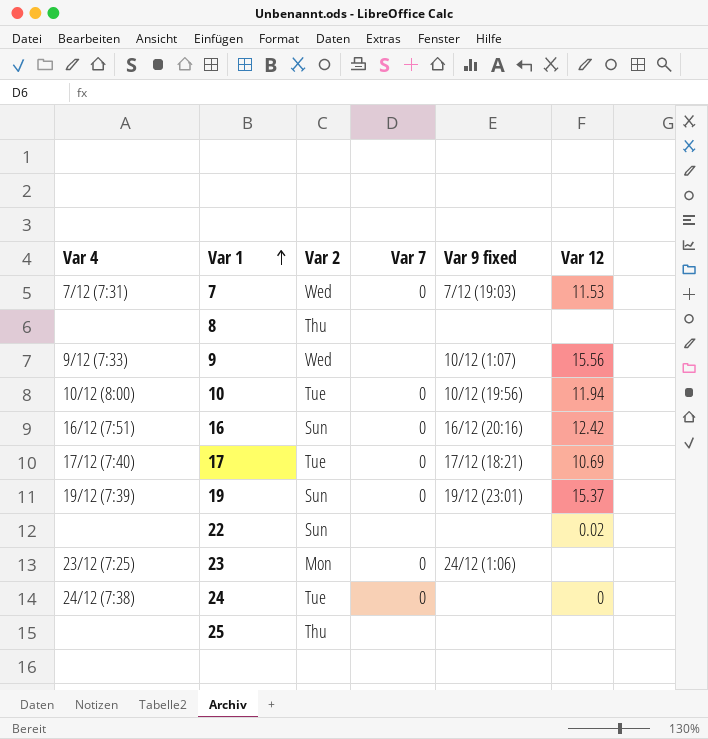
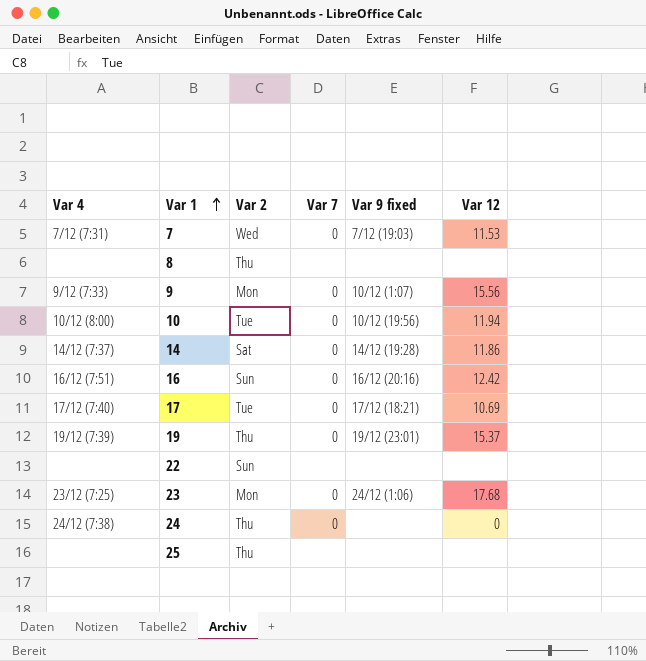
9 | Var 2: Wed -> Mon
9 | Var 7: none -> 0
row 14: none -> 14/12 (7:37) | Sat | 0 | 14/12 (19:28) | 11.86
19 | Var 2: Sun -> Thu
22 | Var 12: 0.02 -> none
23 | Var 12: none -> 17.68
24 | Var 2: Tue -> Thu

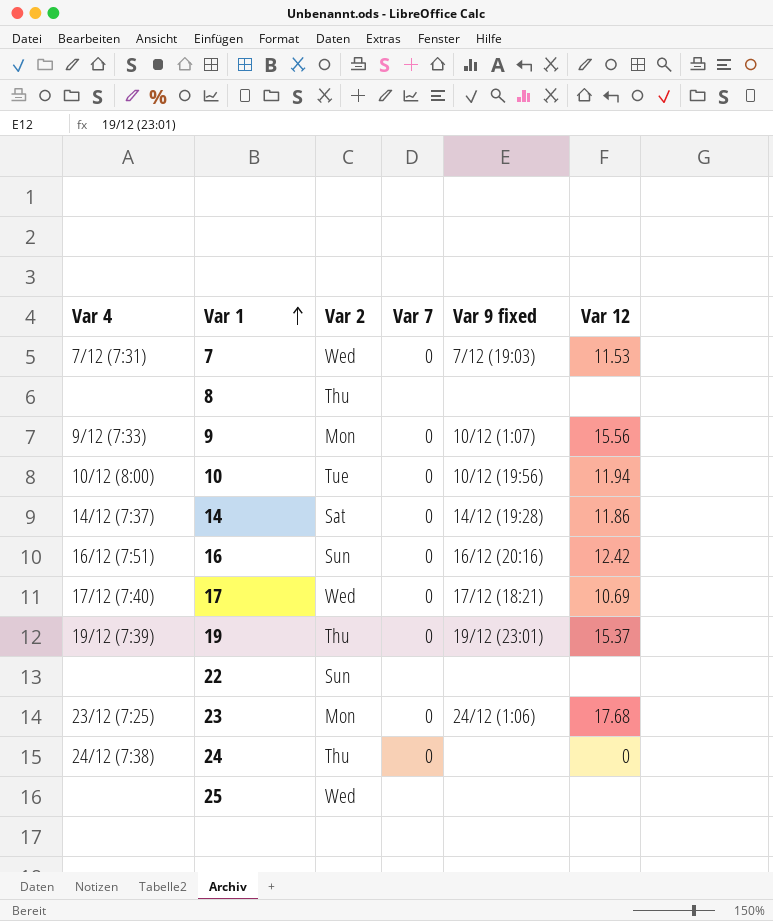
17 | Var 2: Tue -> Wed
25 | Var 2: Thu -> Wed

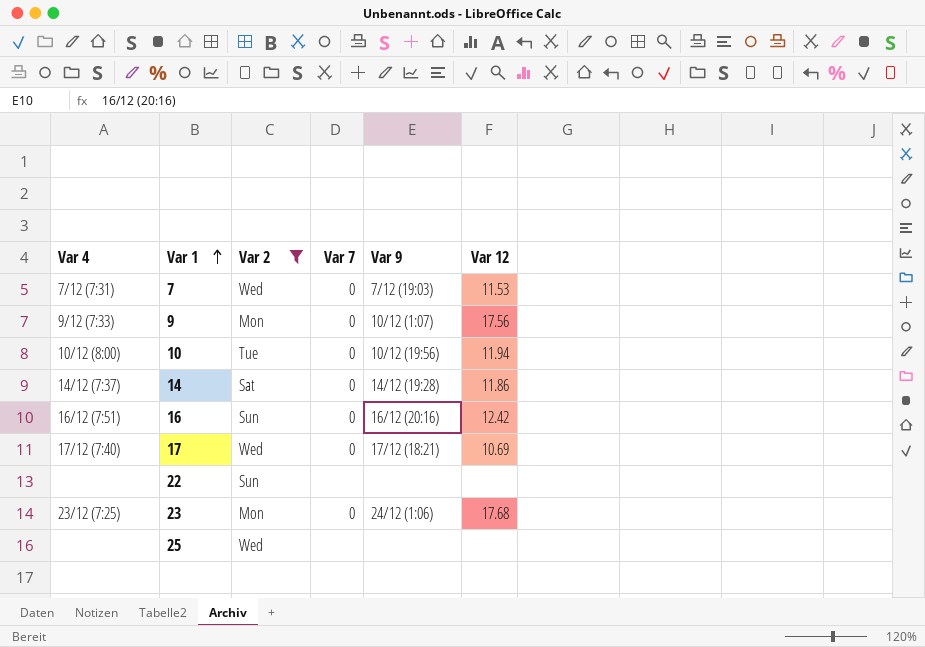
filter: none -> Var 2 != Thu
column name: Var 9 fixed -> Var 9
9 | Var 12: 15.56 -> 17.56

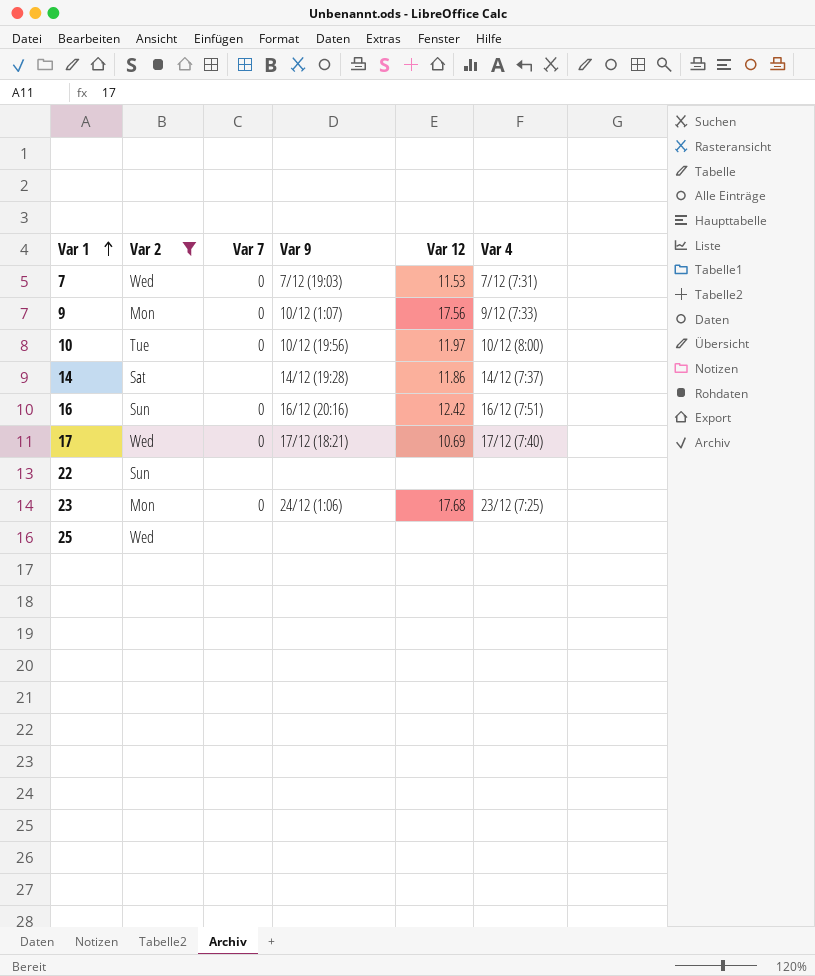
column Var 4 | position: 1 -> 6
10 | Var 12: 11.94 -> 11.97
14 | Var 7: 0 -> none

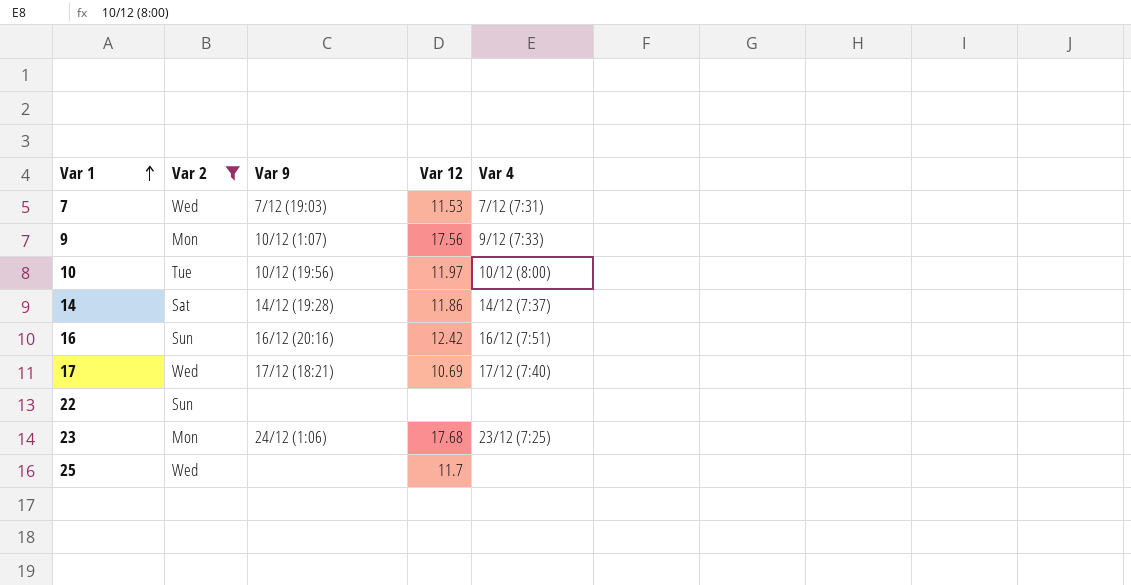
column Var 7 | position: 3 -> none
25 | Var 12: none -> 11.7

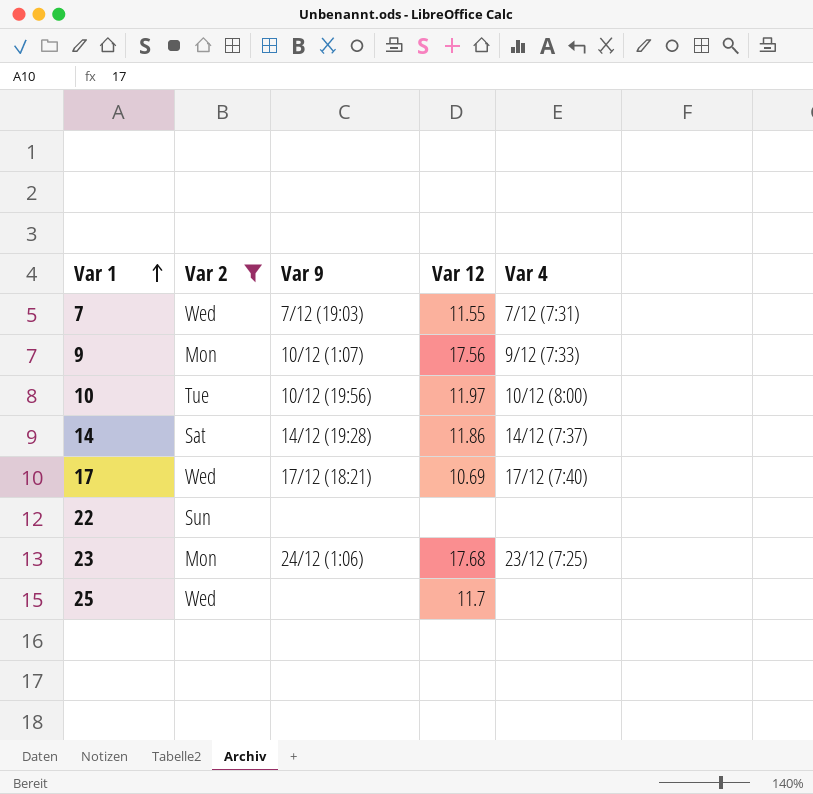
row 16: Sun | 16/12 (20:16) | 12.42 | 16/12 (7:51) -> none
7 | Var 12: 11.53 -> 11.55

